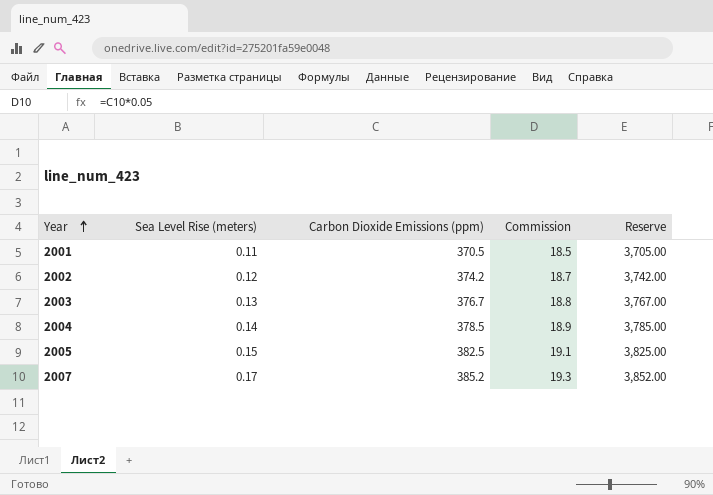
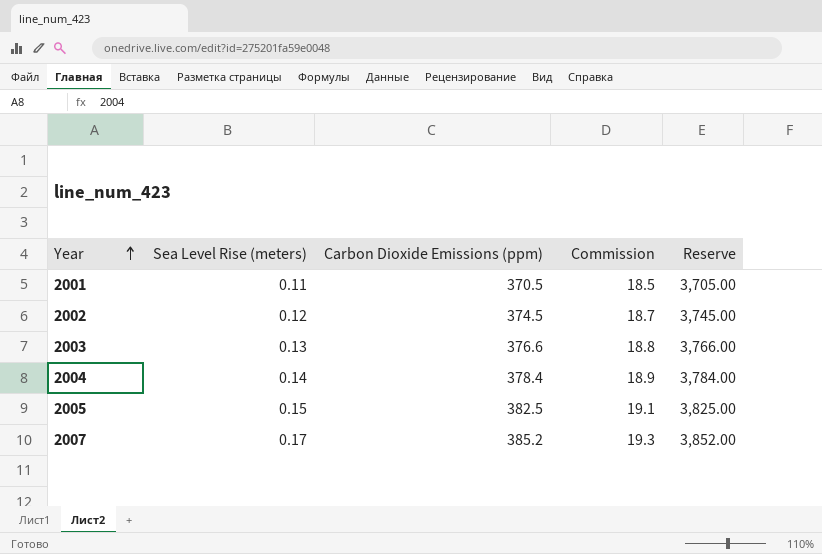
2002 | Carbon Dioxide Emissions (ppm): 374.2 -> 374.5
2002 | Reserve: 3,742.00 -> 3,745.00
2003 | Carbon Dioxide Emissions (ppm): 376.7 -> 376.6
2003 | Reserve: 3,767.00 -> 3,766.00
2004 | Carbon Dioxide Emissions (ppm): 378.5 -> 378.4
2004 | Reserve: 3,785.00 -> 3,784.00

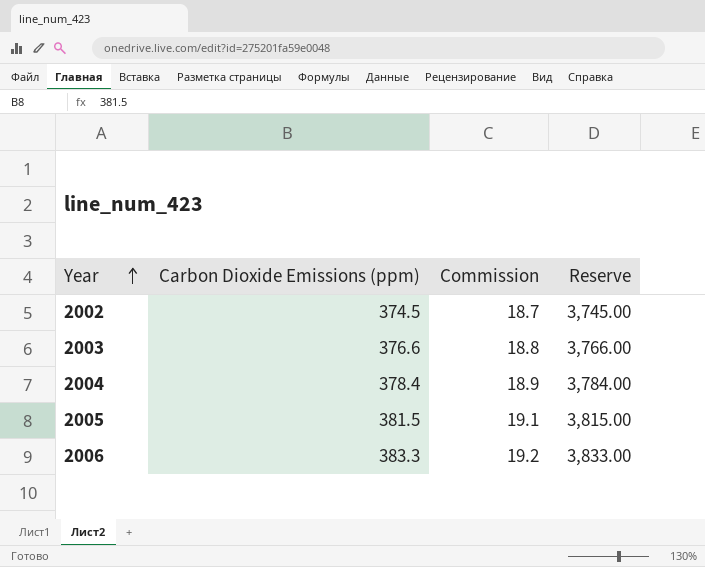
column Sea Level Rise (meters) | position: 2 -> none
row 2001: 0.11 | 370.5 | 18.5 | 3,705.00 -> none
row 2007: 0.17 | 385.2 | 19.3 | 3,852.00 -> none
2005 | Carbon Dioxide Emissions (ppm): 382.5 -> 381.5
2005 | Reserve: 3,825.00 -> 3,815.00
row 2006: none -> 383.3 | 19.2 | 3,833.00

